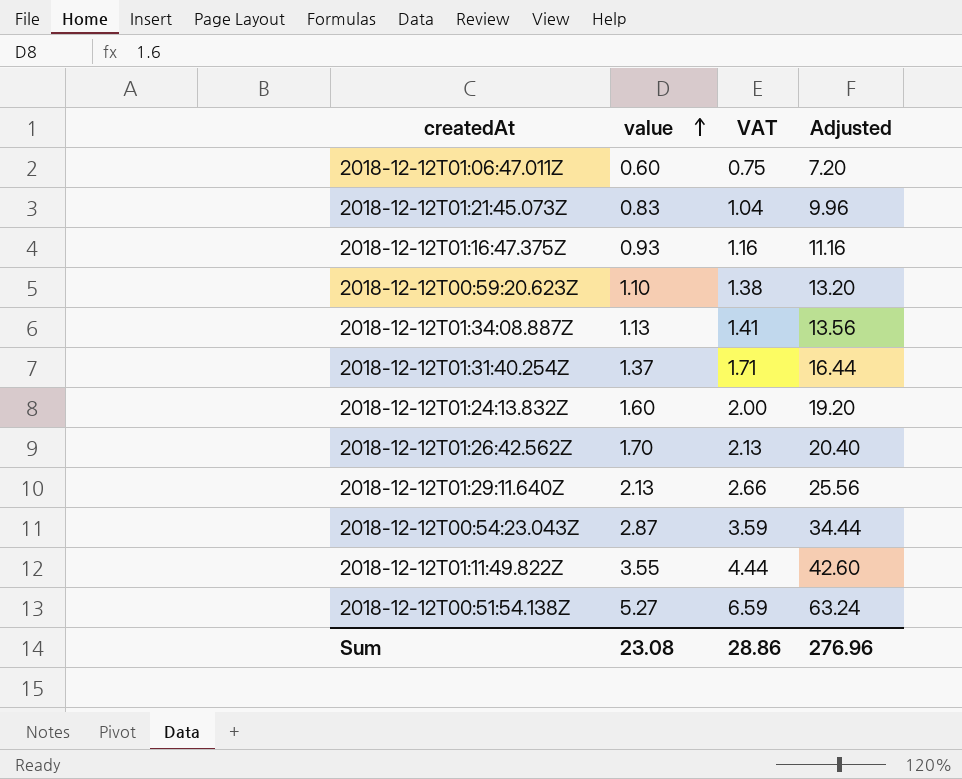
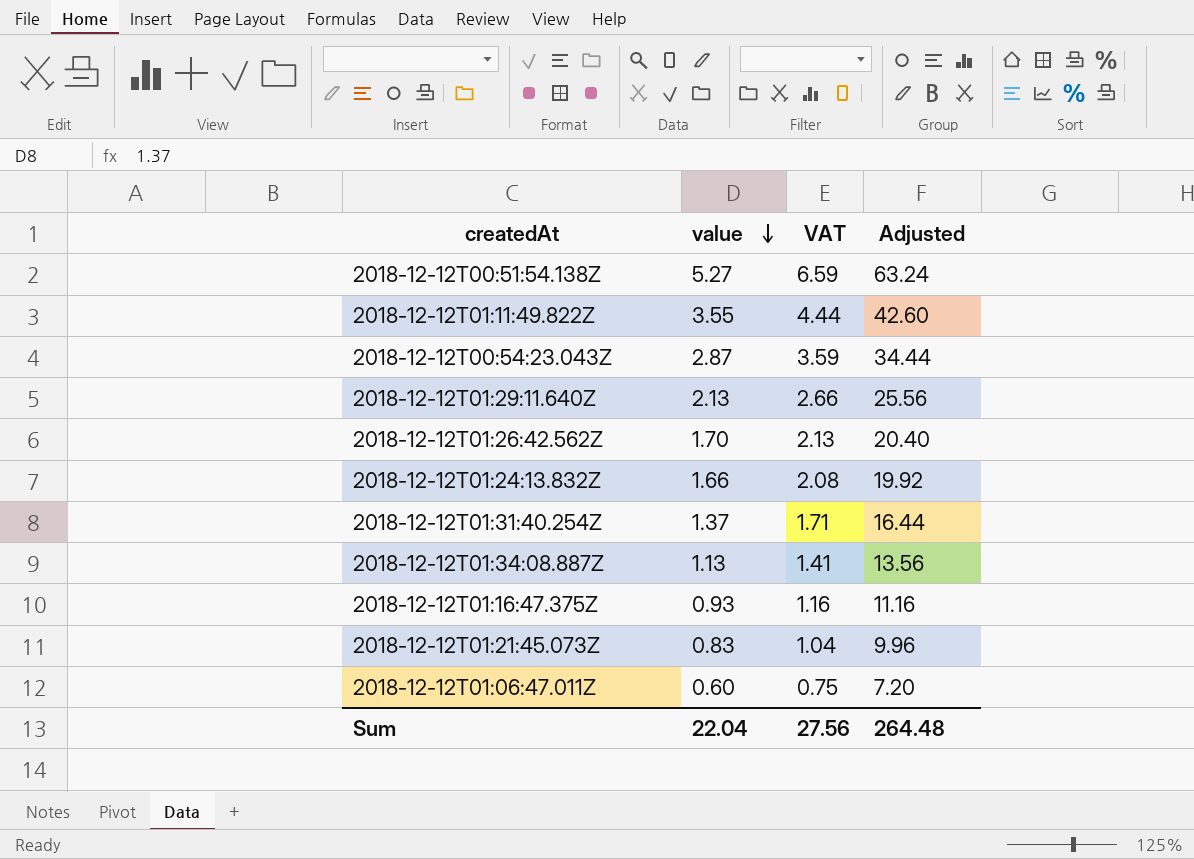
row order: value ascending -> value descending
row 2018-12-12T00:59:20.623Z: 1.10 | 1.38 | 13.20 -> none
2018-12-12T01:24:13.832Z | value: 1.60 -> 1.66
2018-12-12T01:24:13.832Z | VAT: 2.00 -> 2.08
2018-12-12T01:24:13.832Z | Adjusted: 19.20 -> 19.92
Sum | value: 23.08 -> 22.04
Sum | VAT: 28.86 -> 27.56
Sum | Adjusted: 276.96 -> 264.48

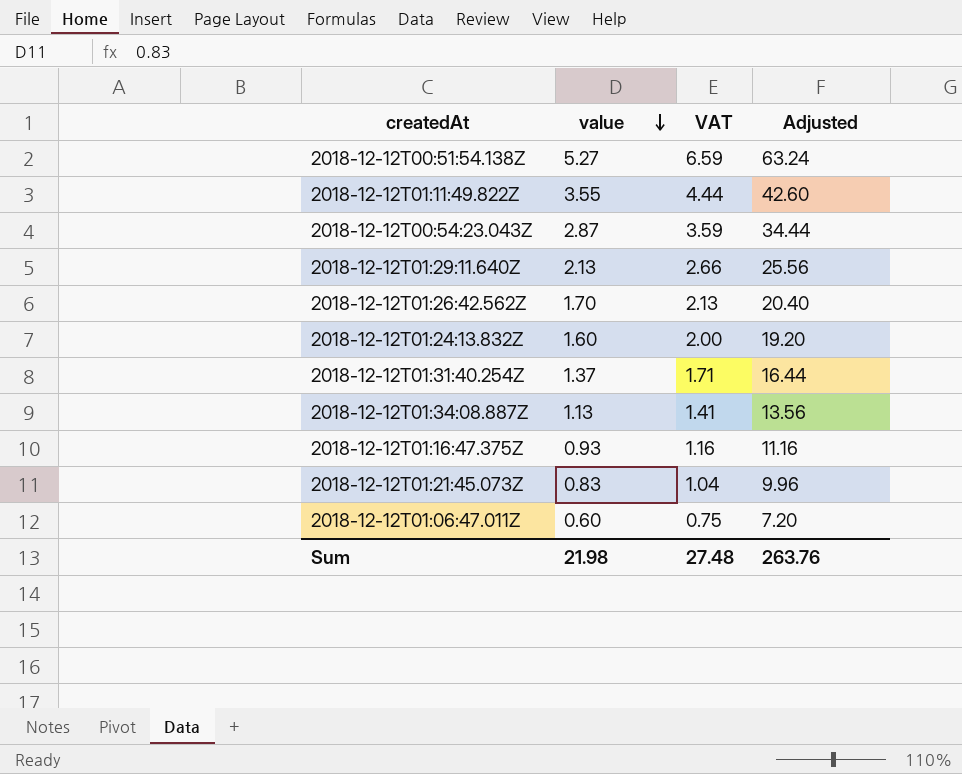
2018-12-12T01:24:13.832Z | value: 1.66 -> 1.60
2018-12-12T01:24:13.832Z | VAT: 2.08 -> 2.00
2018-12-12T01:24:13.832Z | Adjusted: 19.92 -> 19.20
Sum | value: 22.04 -> 21.98
Sum | VAT: 27.56 -> 27.48
Sum | Adjusted: 264.48 -> 263.76

